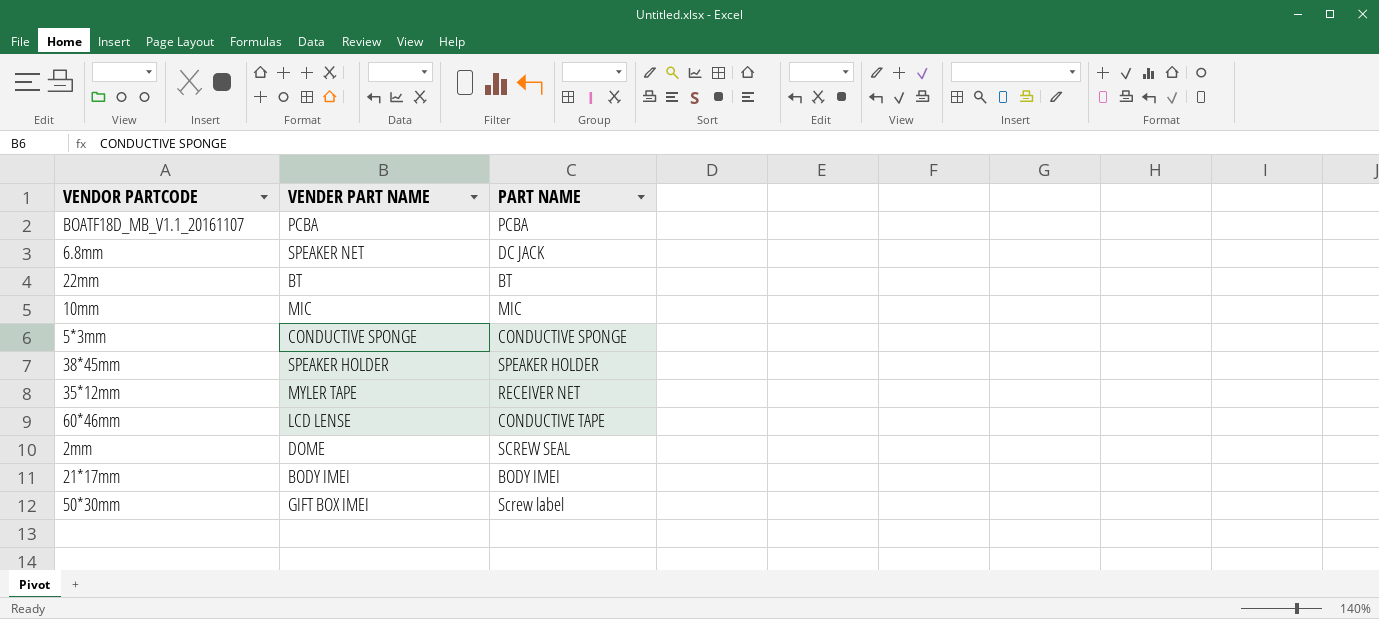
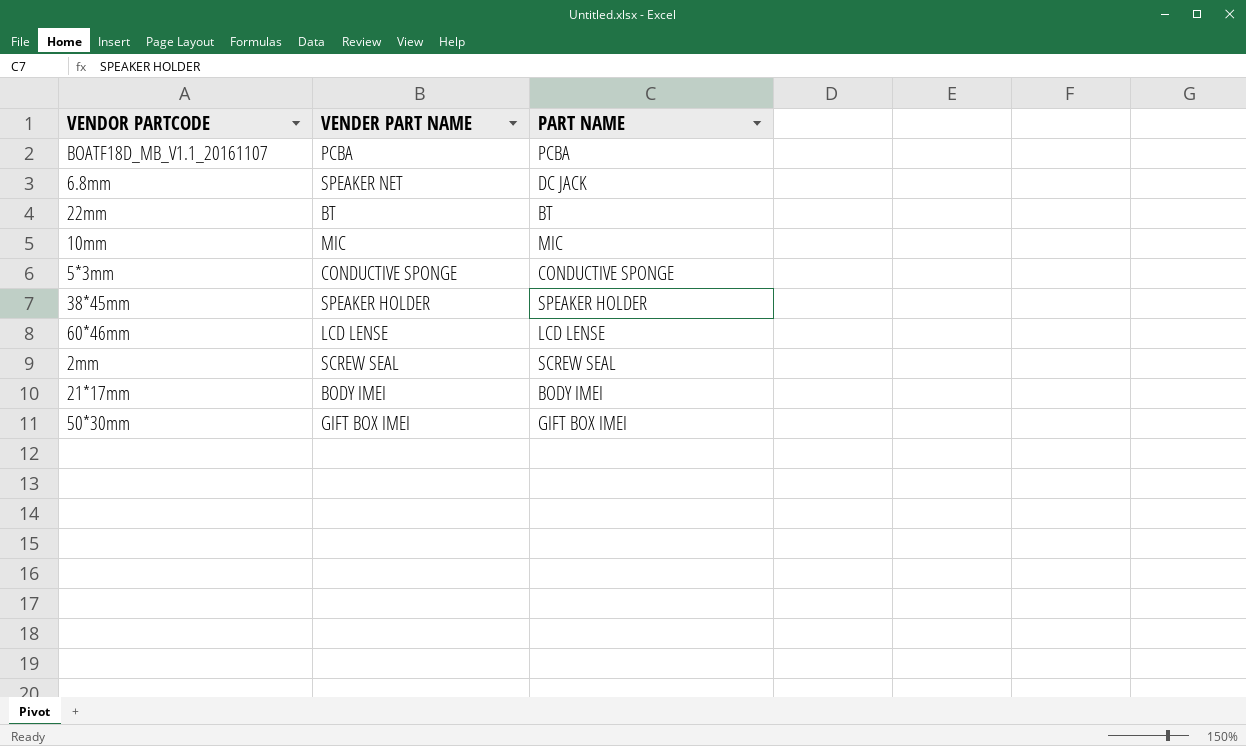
row 35*12mm: MYLER TAPE | RECEIVER NET -> none
60*46mm | PART NAME: CONDUCTIVE TAPE -> LCD LENSE
2mm | VENDER PART NAME: DOME -> SCREW SEAL
50*30mm | PART NAME: Screw label -> GIFT BOX IMEI

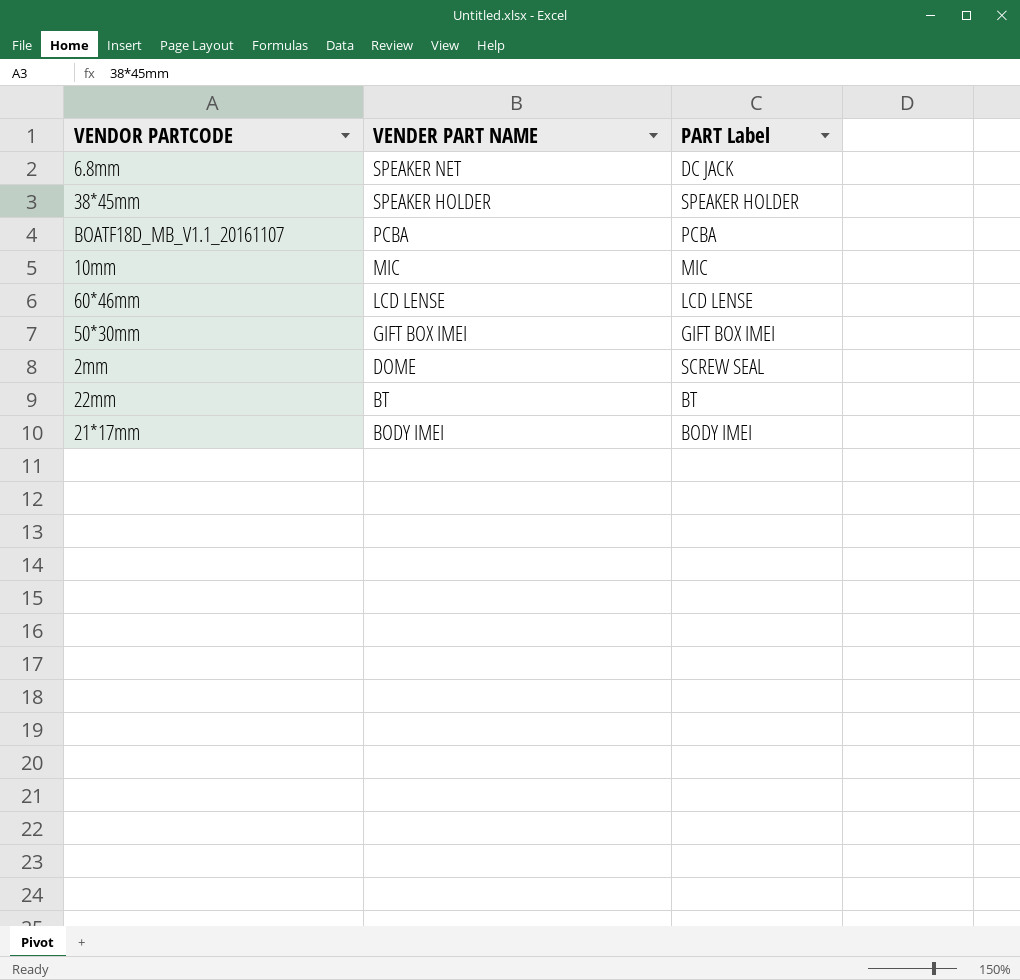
row order: none -> VENDER PART NAME descending
column name: PART NAME -> PART Label
row 5*3mm: CONDUCTIVE SPONGE | CONDUCTIVE SPONGE -> none
2mm | VENDER PART NAME: SCREW SEAL -> DOME

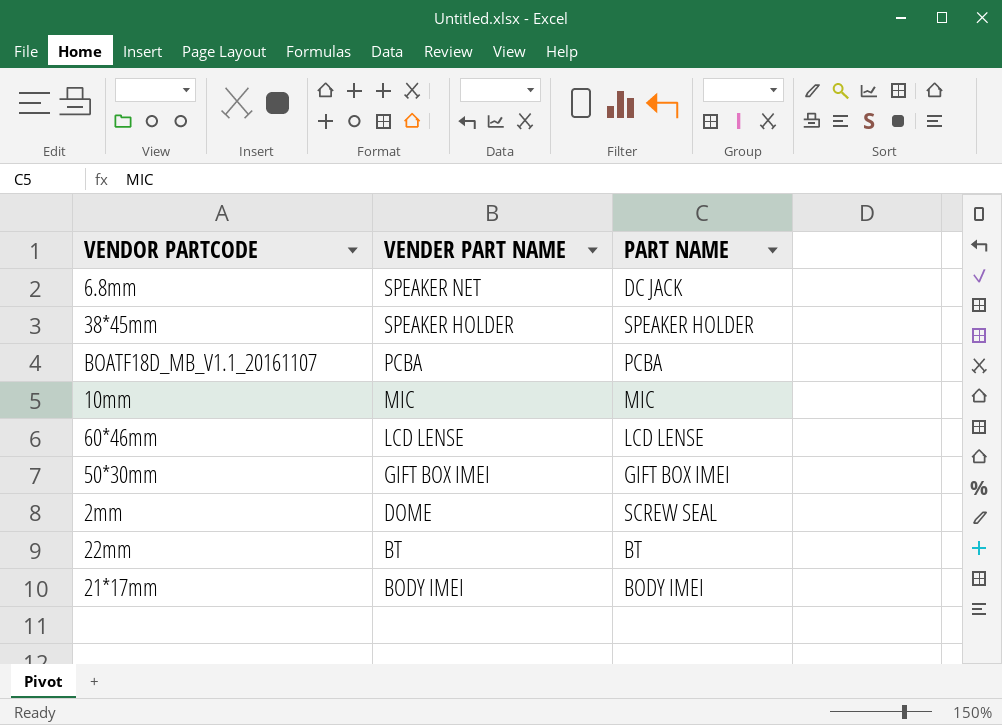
column name: PART Label -> PART NAME

